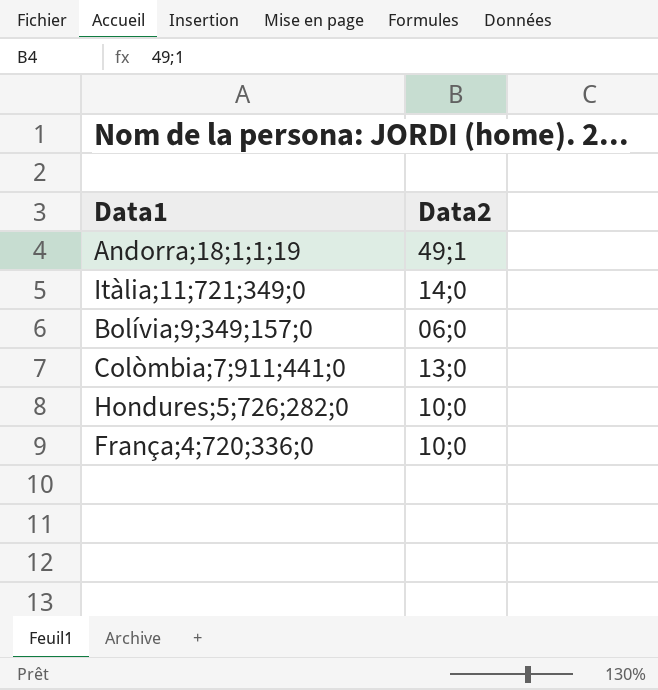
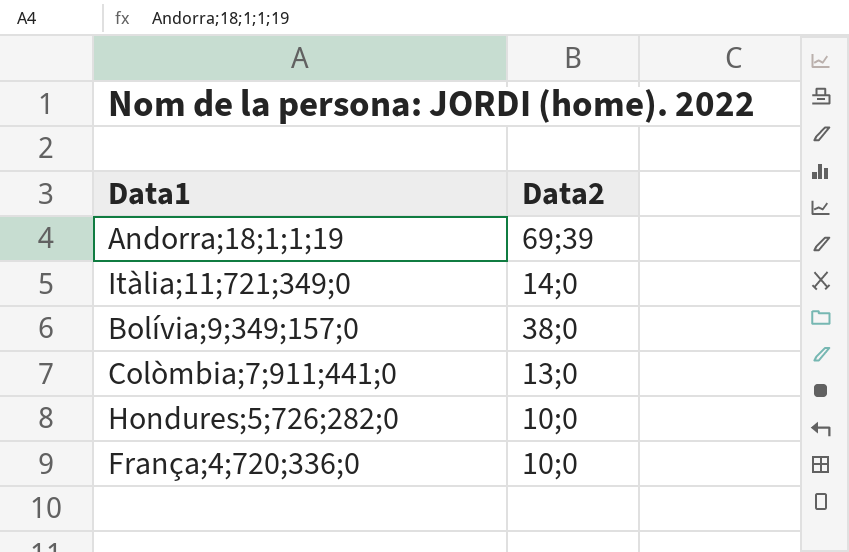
Andorra;18;1;1;19 | Data2: 49;1 -> 69;39
Bolívia;9;349;157;0 | Data2: 06;0 -> 38;0

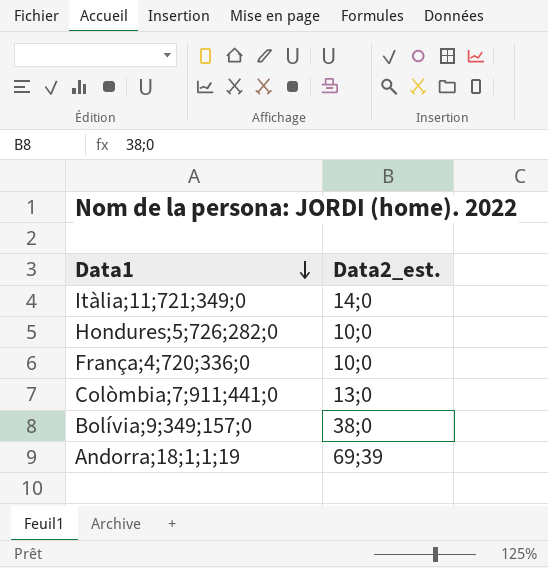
row order: none -> Data1 descending
column name: Data2 -> Data2_est.

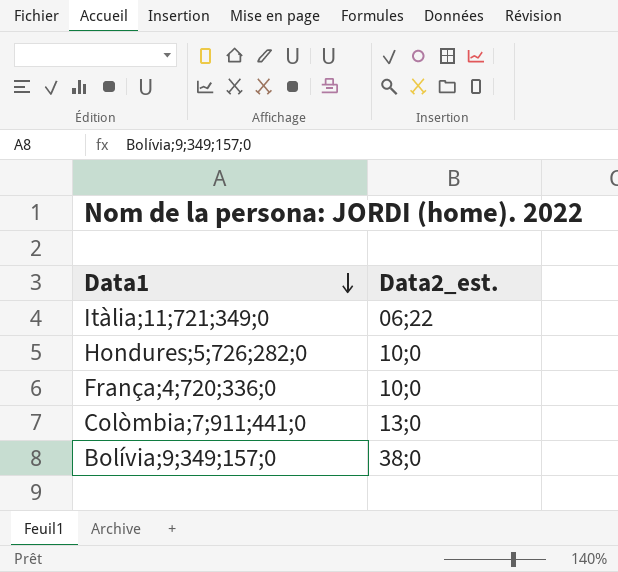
row Andorra;18;1;1;19: 69;39 -> none
Itàlia;11;721;349;0 | Data2_est.: 14;0 -> 06;22

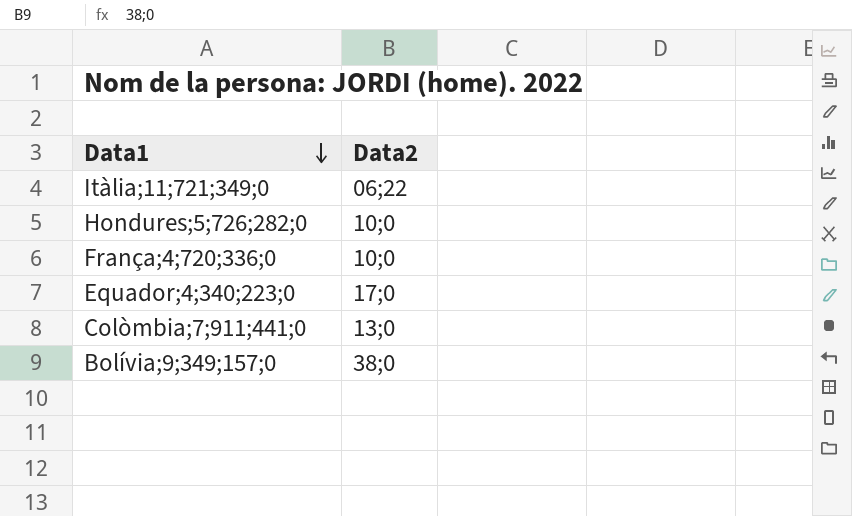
column name: Data2_est. -> Data2
row Equador;4;340;223;0: none -> 17;0

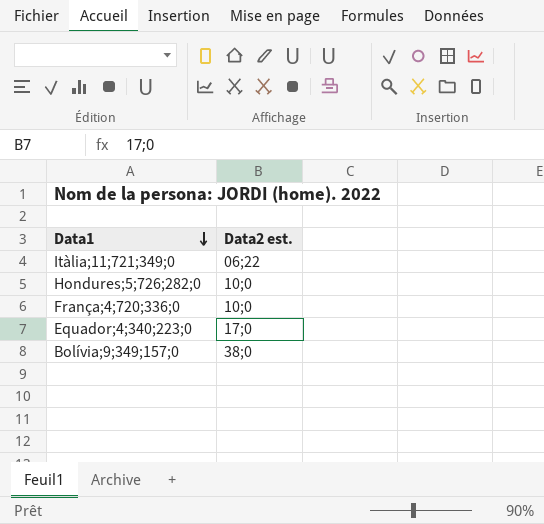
column name: Data2 -> Data2 est.
row Colòmbia;7;911;441;0: 13;0 -> none

